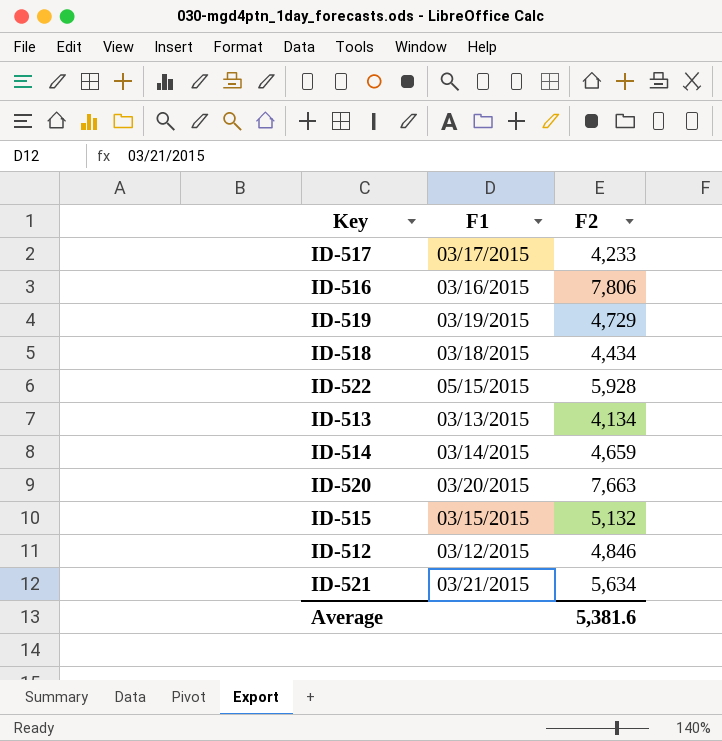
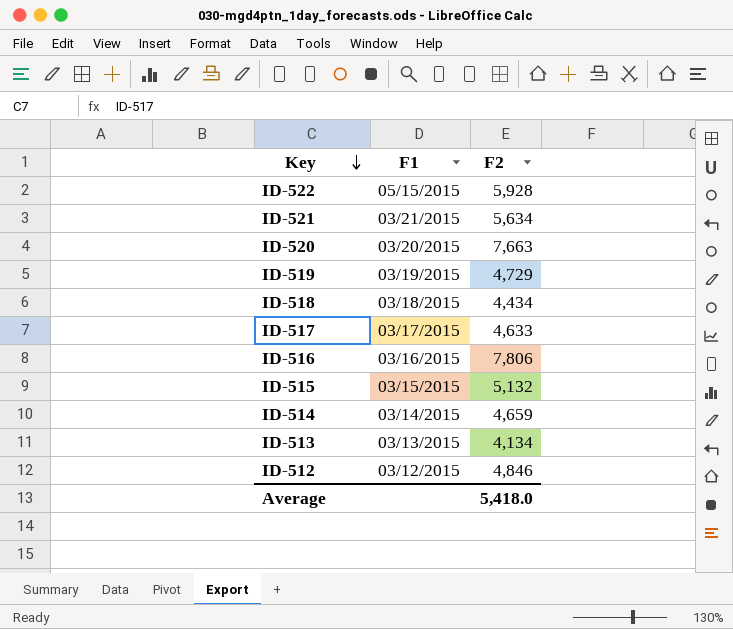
row order: none -> Key descending
ID-517 | F2: 4,233 -> 4,633
Average | F2: 5,381.6 -> 5,418.0

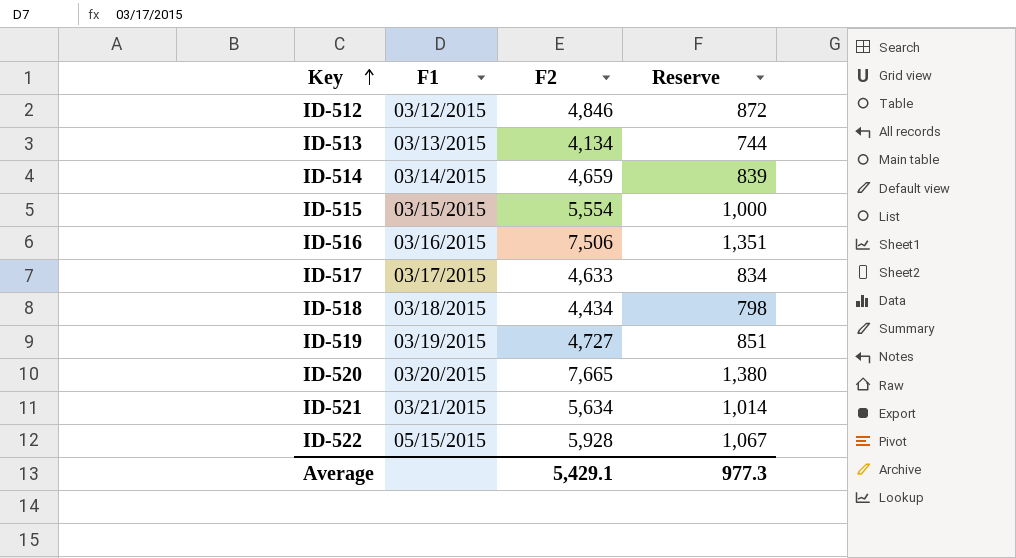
row order: Key descending -> Key ascending
column Reserve | formula: none -> [F2] * 0.18
ID-515 | F2: 5,132 -> 5,554
ID-516 | F2: 7,806 -> 7,506
ID-519 | F2: 4,729 -> 4,727
ID-520 | F2: 7,663 -> 7,665
Average | F2: 5,418.0 -> 5,429.1

